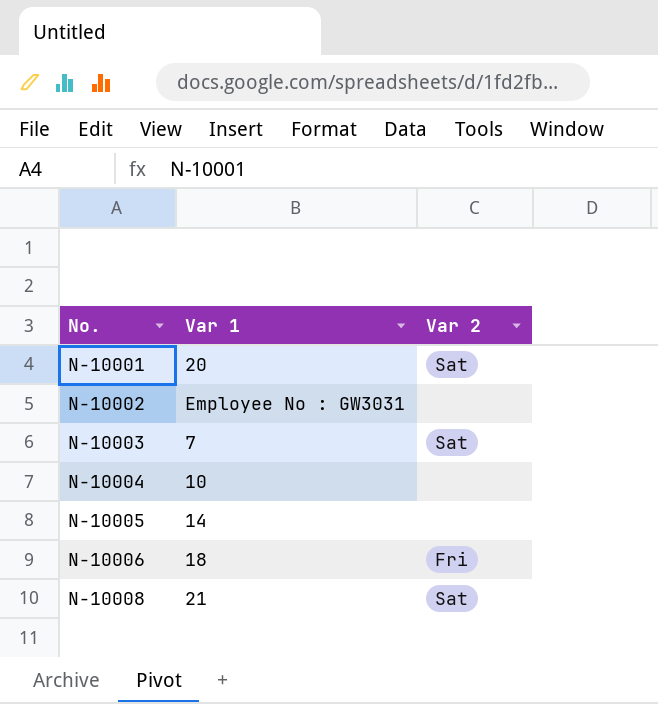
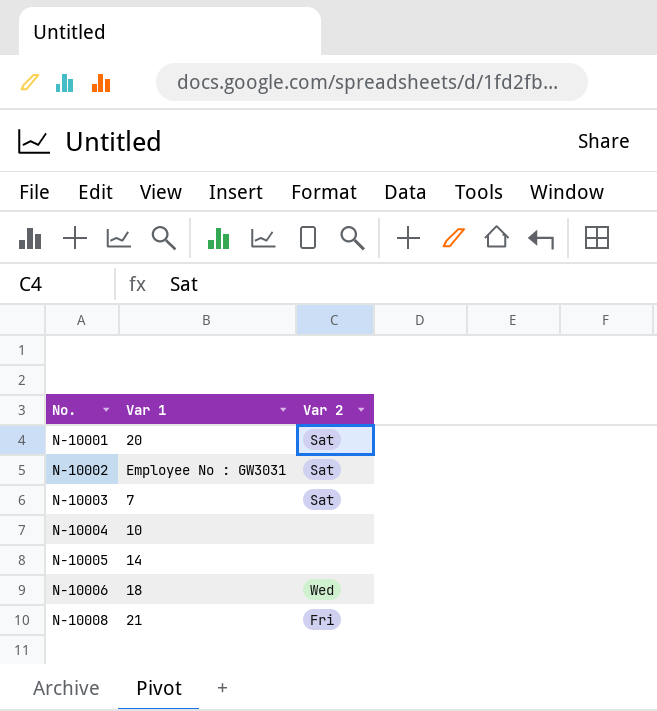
N-10002 | Var 2: none -> Sat
N-10006 | Var 2: Fri -> Wed
N-10008 | Var 2: Sat -> Fri

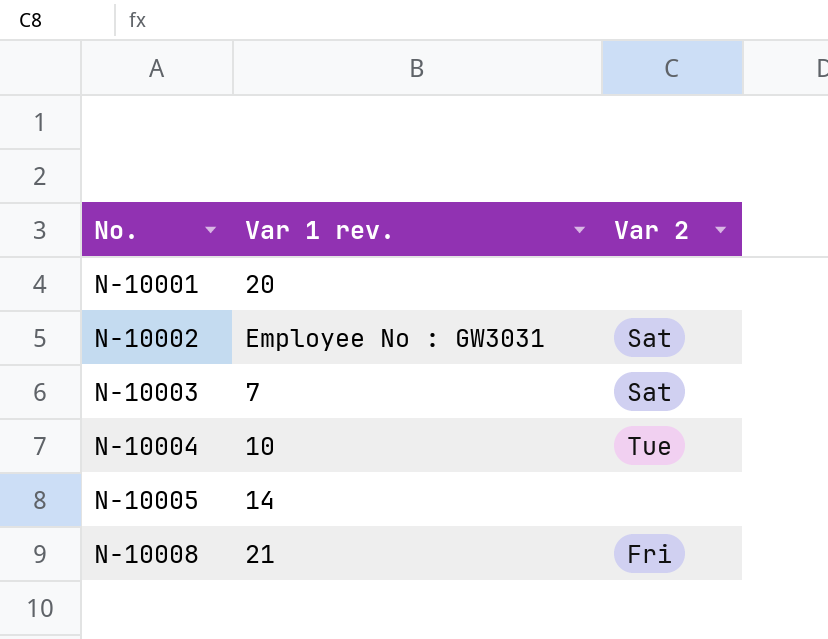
column name: Var 1 -> Var 1 rev.
row N-10006: 18 | Wed -> none
N-10001 | Var 2: Sat -> none
N-10004 | Var 2: none -> Tue

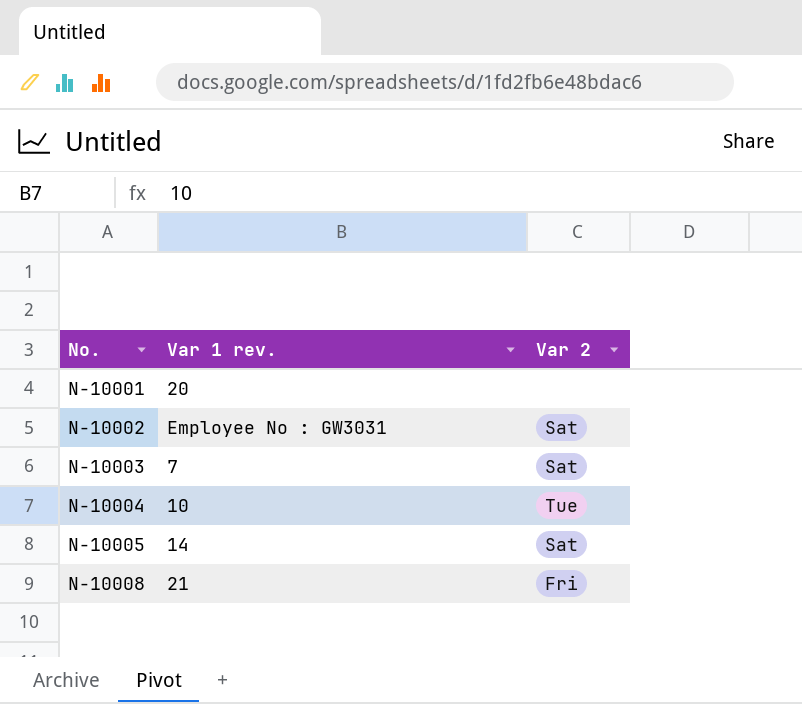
N-10005 | Var 2: none -> Sat

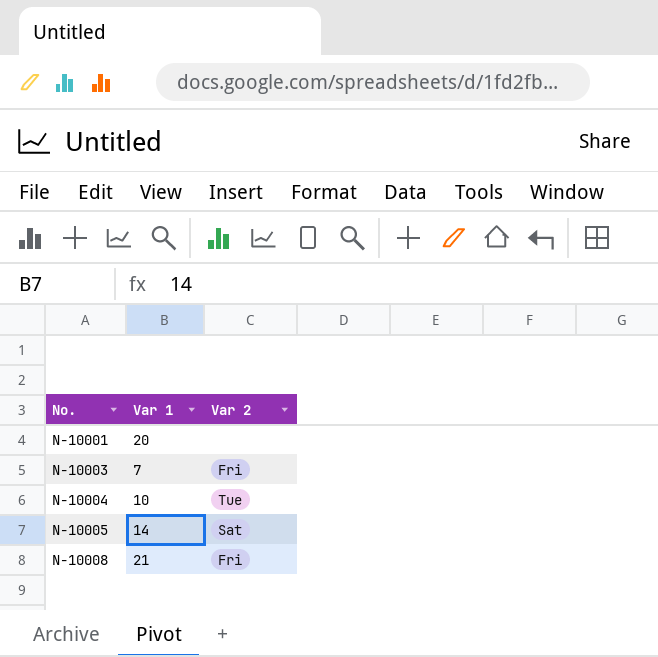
column name: Var 1 rev. -> Var 1
row N-10002: Employee No : GW3031 | Sat -> none
N-10003 | Var 2: Sat -> Fri

